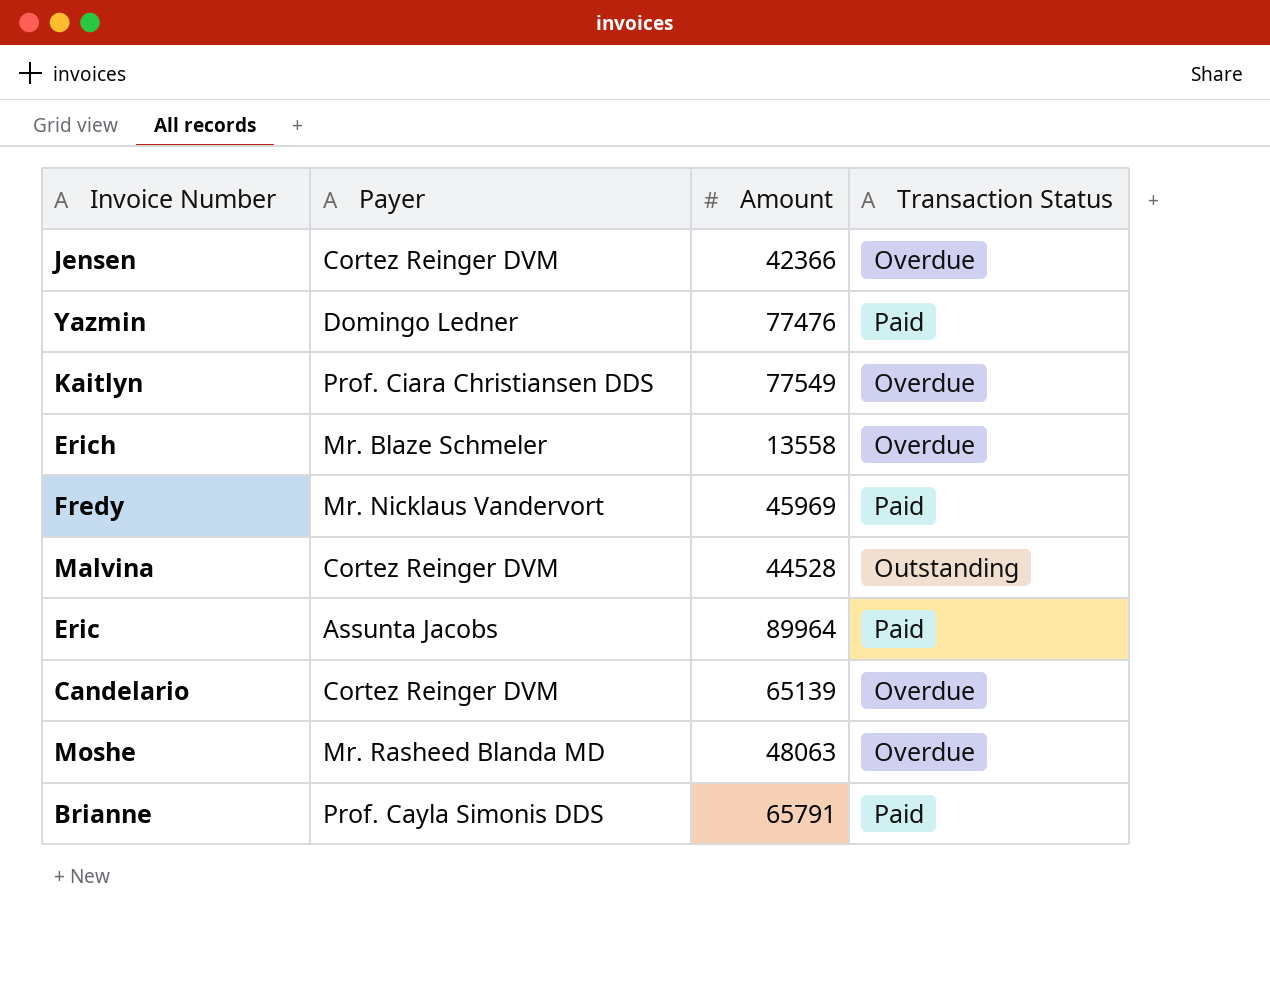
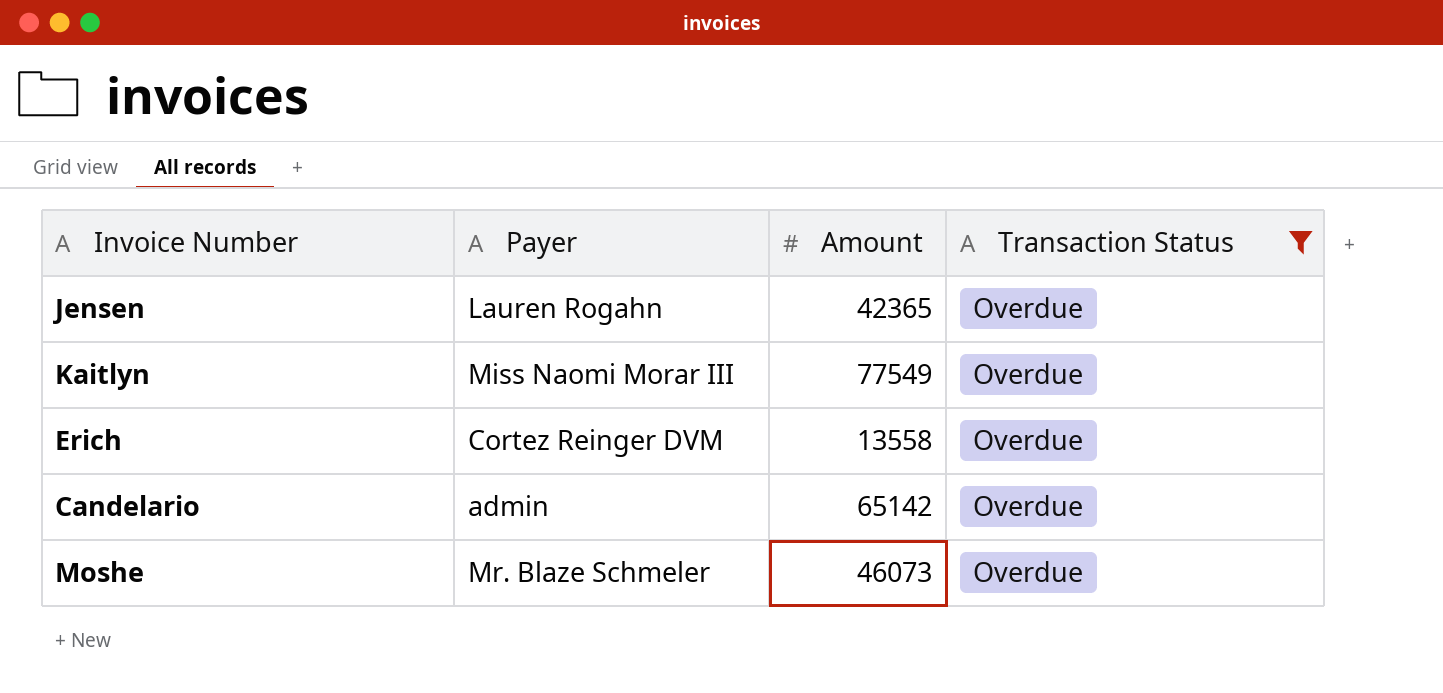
filter: none -> Transaction Status = Overdue
Jensen | Payer: Cortez Reinger DVM -> Lauren Rogahn
Jensen | Amount: 42366 -> 42365
Kaitlyn | Payer: Prof. Ciara Christiansen DDS -> Miss Naomi Morar III
Erich | Payer: Mr. Blaze Schmeler -> Cortez Reinger DVM
Candelario | Payer: Cortez Reinger DVM -> admin
Candelario | Amount: 65139 -> 65142
Moshe | Payer: Mr. Rasheed Blanda MD -> Mr. Blaze Schmeler
Moshe | Amount: 48063 -> 46073

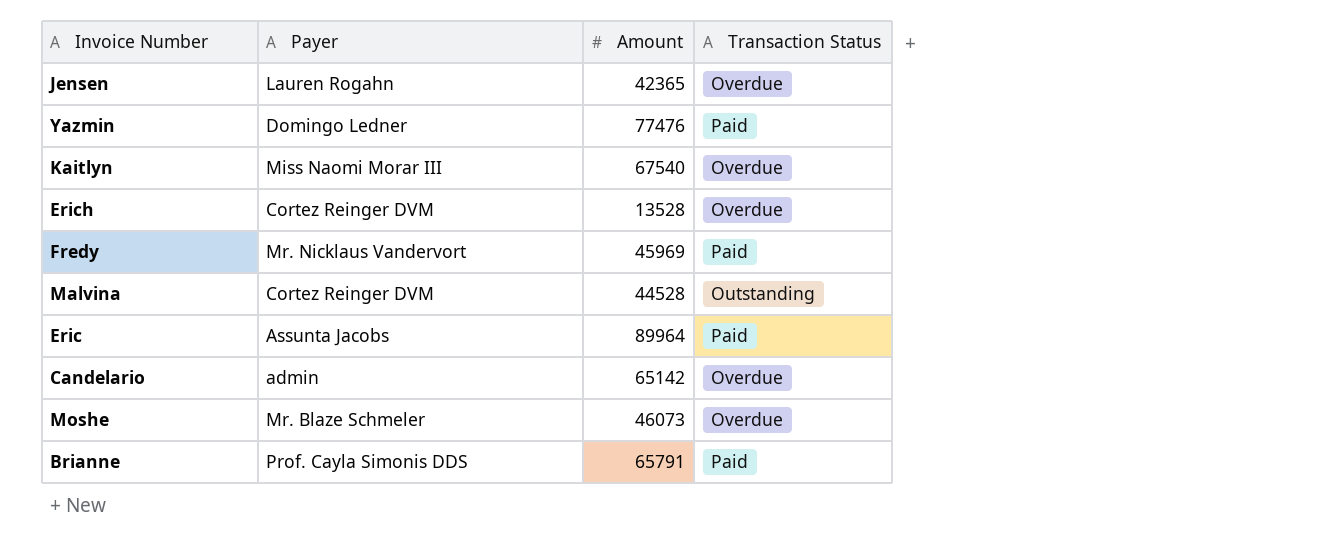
filter: Transaction Status = Overdue -> none
Kaitlyn | Amount: 77549 -> 67540
Erich | Amount: 13558 -> 13528

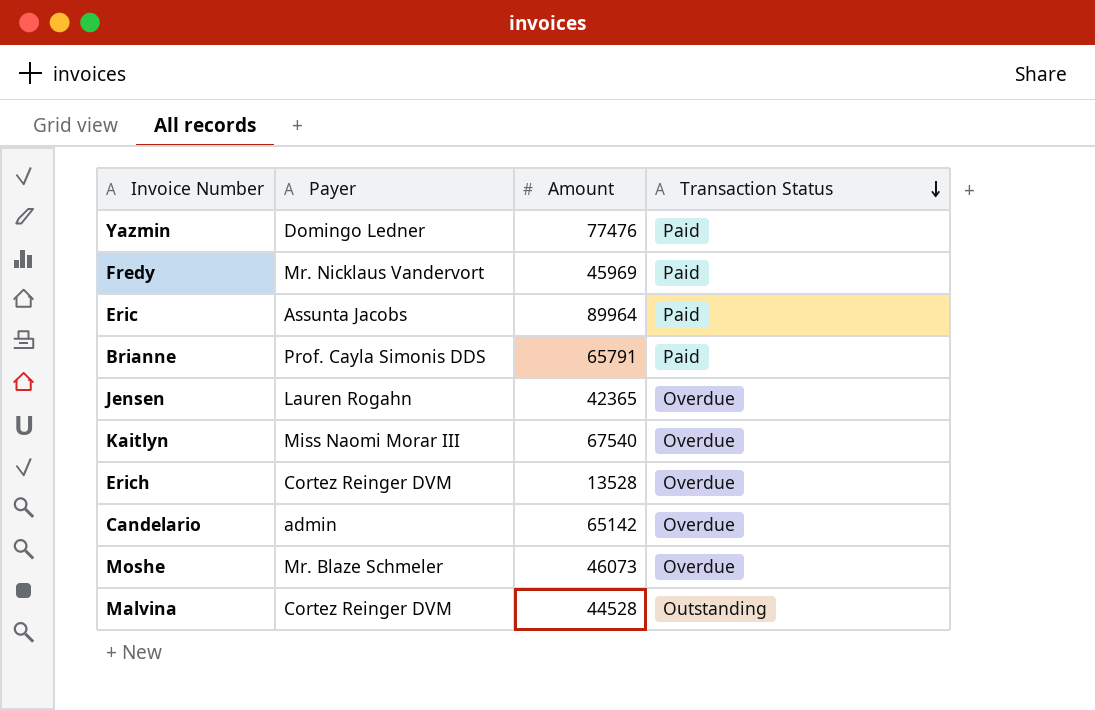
row order: none -> Transaction Status descending

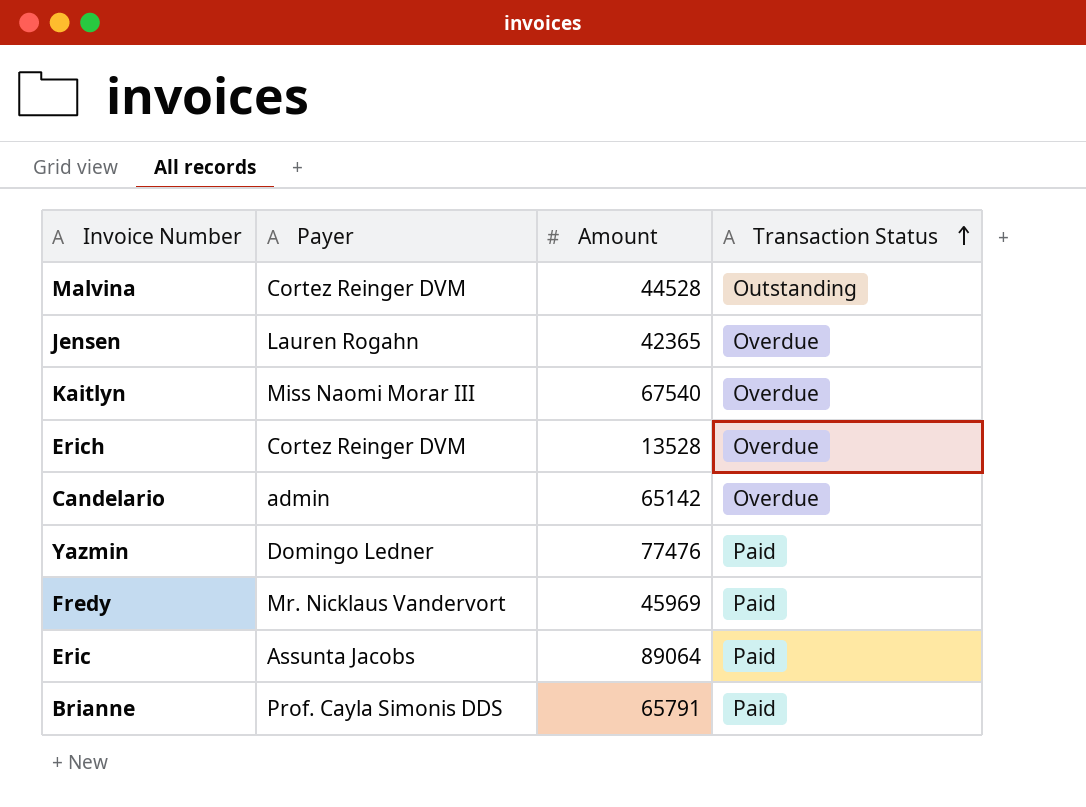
row order: Transaction Status descending -> Transaction Status ascending
row Moshe: Mr. Blaze Schmeler | 46073 | Overdue -> none
Eric | Amount: 89964 -> 89064

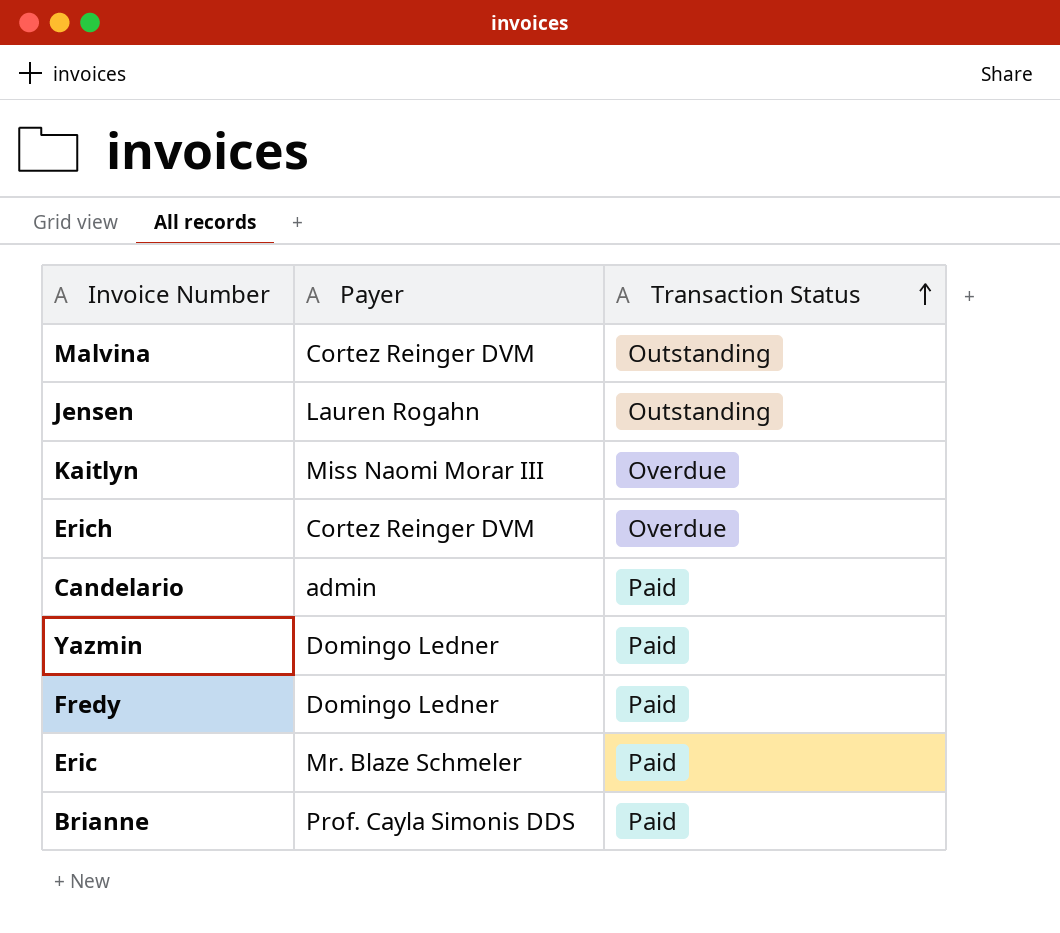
column Amount | position: 3 -> none
Jensen | Transaction Status: Overdue -> Outstanding
Candelario | Transaction Status: Overdue -> Paid
Fredy | Payer: Mr. Nicklaus Vandervort -> Domingo Ledner
Eric | Payer: Assunta Jacobs -> Mr. Blaze Schmeler

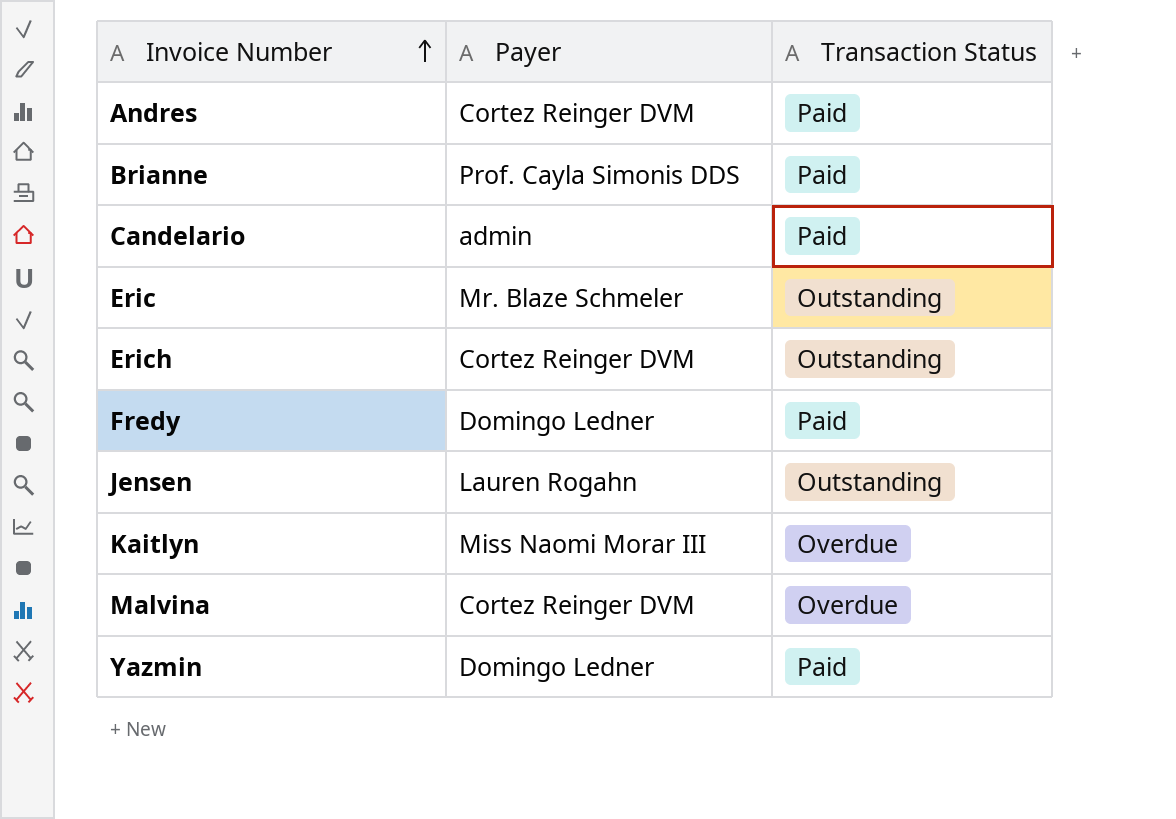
row order: Transaction Status ascending -> Invoice Number ascending
row Andres: none -> Cortez Reinger DVM | Paid
Eric | Transaction Status: Paid -> Outstanding
Erich | Transaction Status: Overdue -> Outstanding
Malvina | Transaction Status: Outstanding -> Overdue

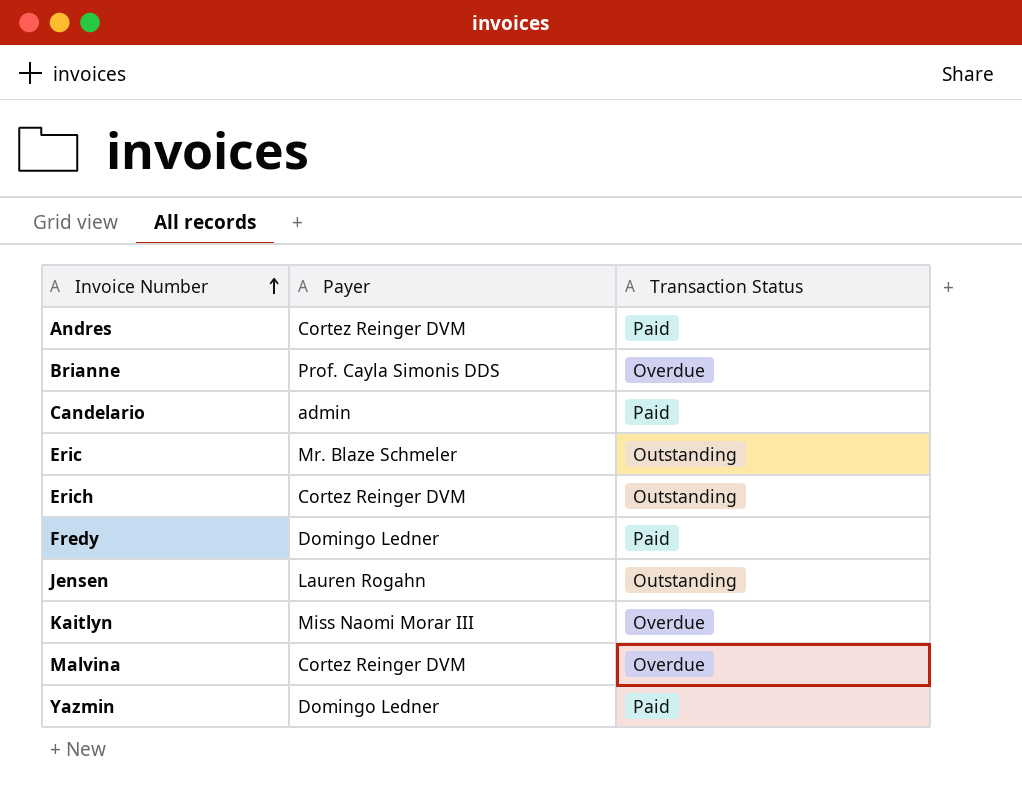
Brianne | Transaction Status: Paid -> Overdue

